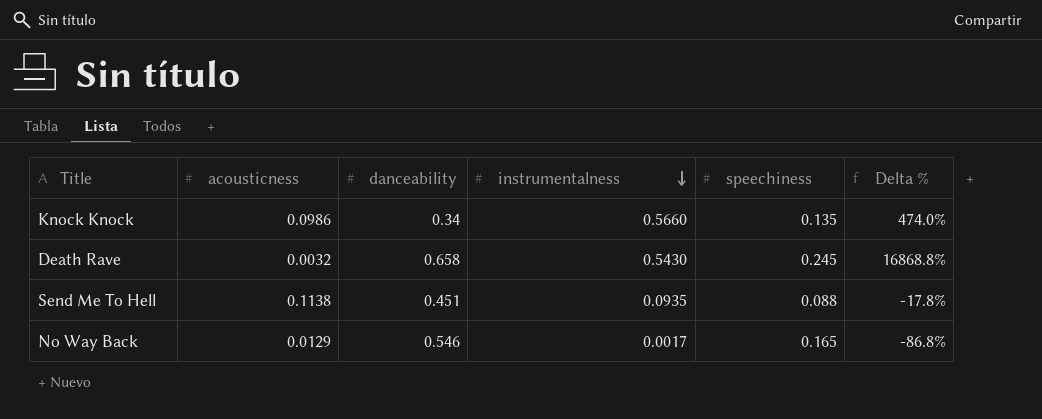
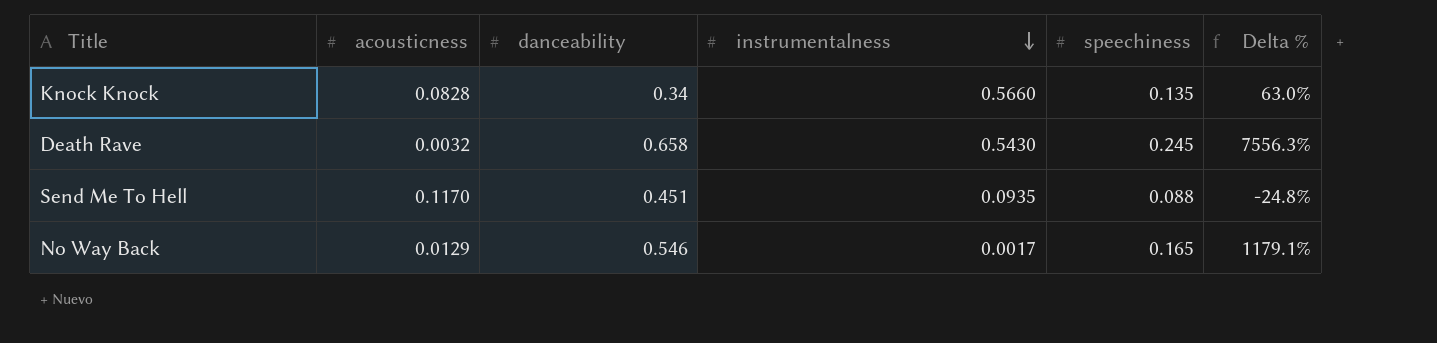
column Delta % | formula: ([instrumentalness] - [acousticness]) / [acousticness] -> ([speechiness] - [acousticness]) / [acousticness]
Knock Knock | acousticness: 0.0986 -> 0.0828
Send Me To Hell | acousticness: 0.1138 -> 0.1170

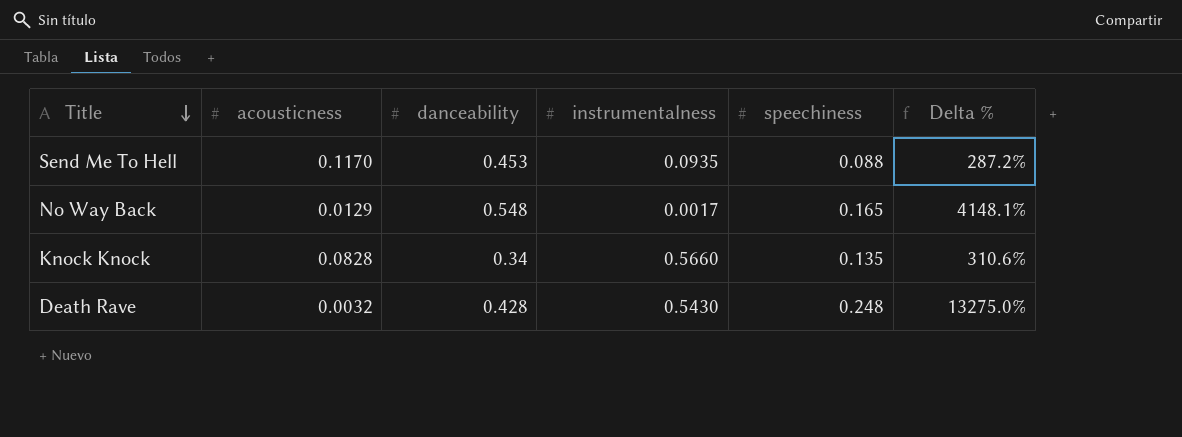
row order: instrumentalness descending -> Title descending
column Delta % | formula: ([speechiness] - [acousticness]) / [acousticness] -> ([danceability] - [acousticness]) / [acousticness]
Send Me To Hell | danceability: 0.451 -> 0.453
No Way Back | danceability: 0.546 -> 0.548
Death Rave | danceability: 0.658 -> 0.428
Death Rave | speechiness: 0.245 -> 0.248

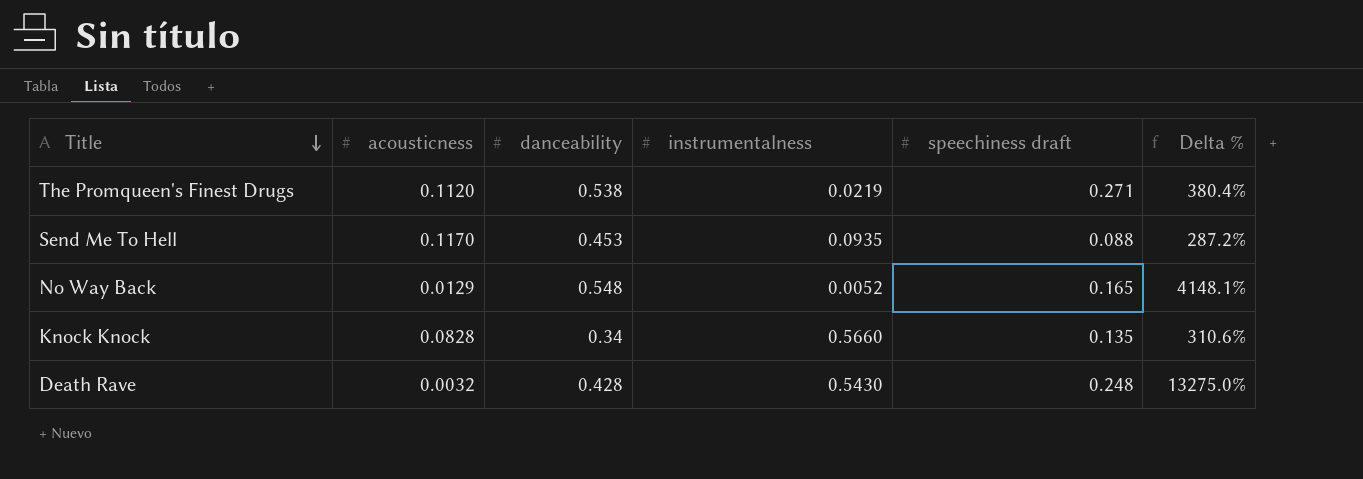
column name: speechiness -> speechiness draft
row The Promqueen's Finest Drugs: none -> 0.1120 | 0.538 | 0.0219 | 0.271 | 380.4%
No Way Back | instrumentalness: 0.0017 -> 0.0052

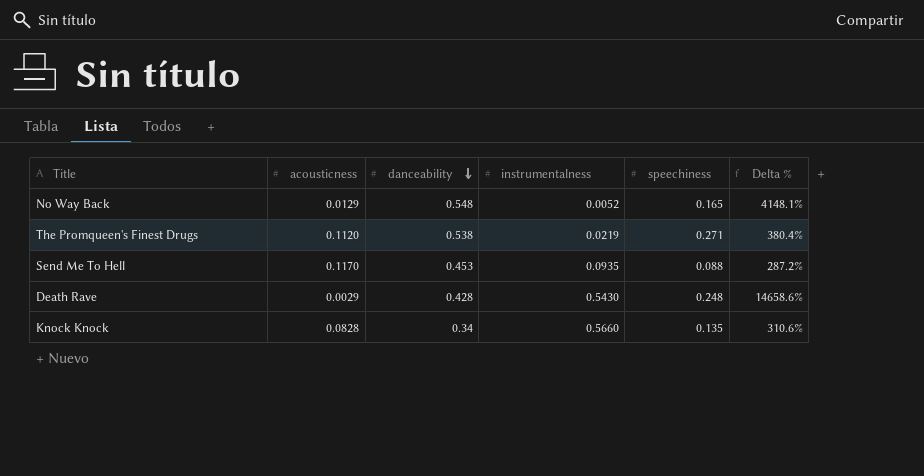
row order: Title descending -> danceability descending
column name: speechiness draft -> speechiness
Death Rave | acousticness: 0.0032 -> 0.0029
Death Rave | Delta %: 13275.0% -> 14658.6%

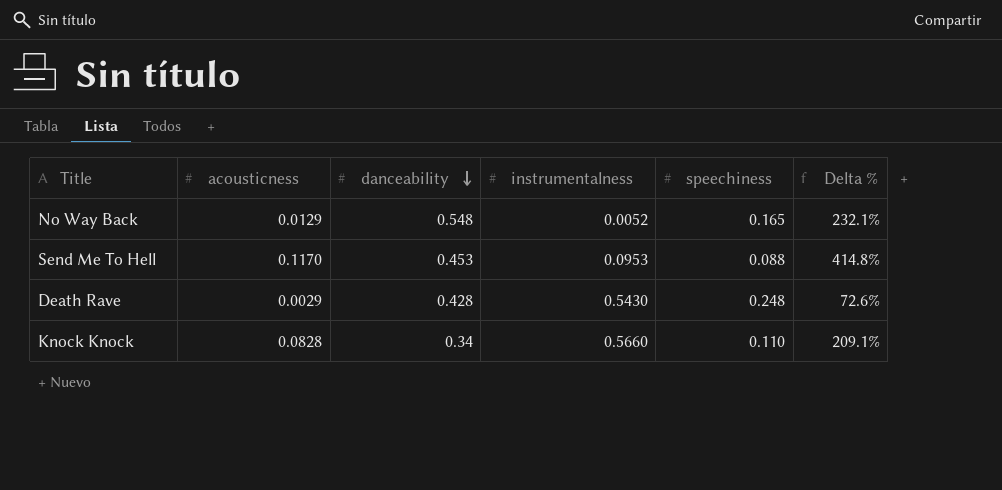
column Delta % | formula: ([danceability] - [acousticness]) / [acousticness] -> ([danceability] - [speechiness]) / [speechiness]
row The Promqueen's Finest Drugs: 0.1120 | 0.538 | 0.0219 | 0.271 | 380.4% -> none
Send Me To Hell | instrumentalness: 0.0935 -> 0.0953
Knock Knock | speechiness: 0.135 -> 0.110

